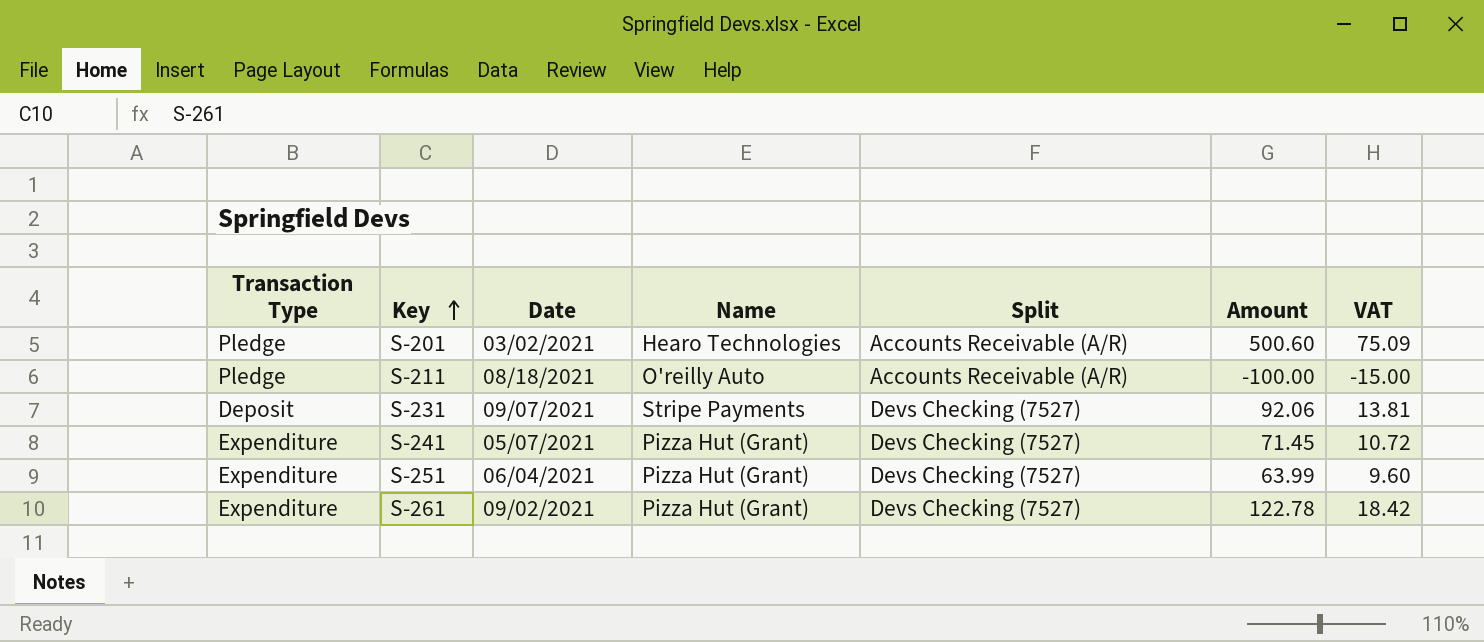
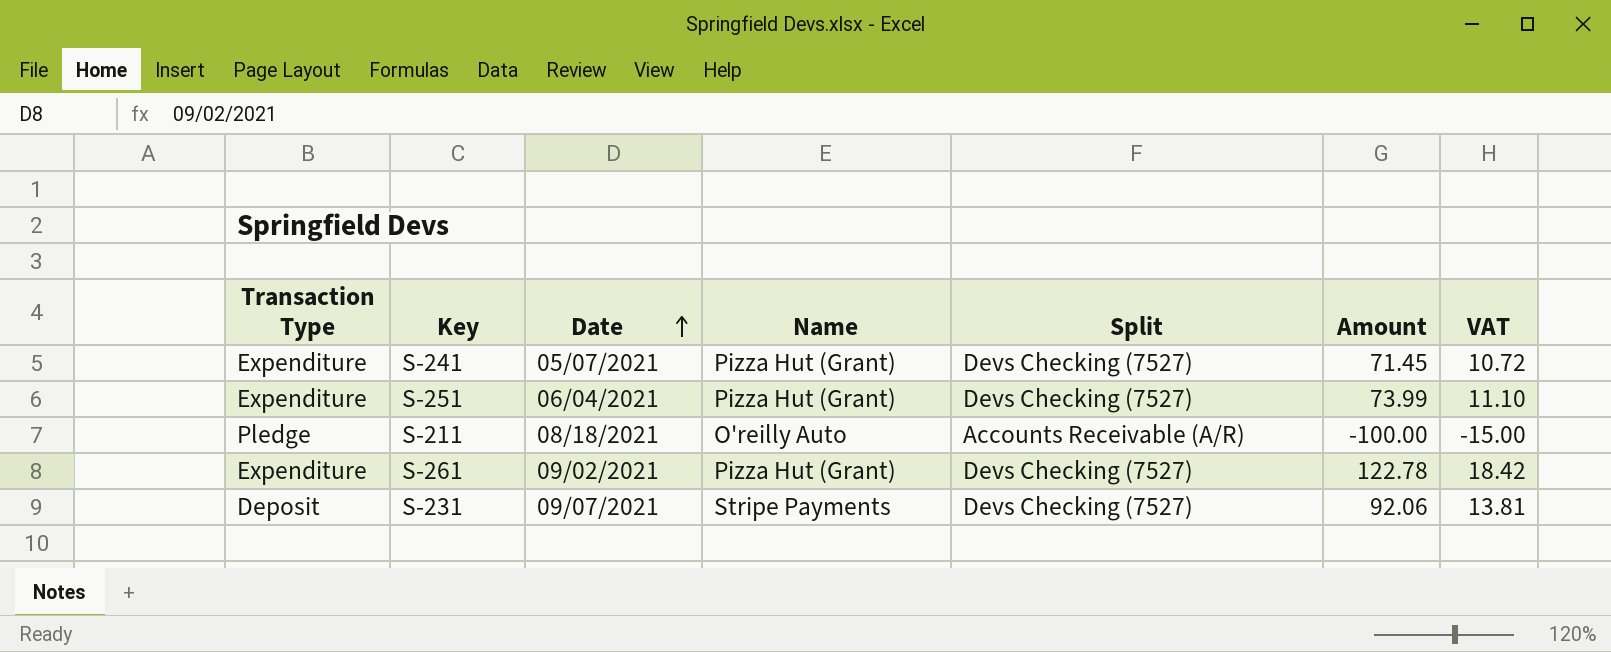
row order: Key ascending -> Date ascending
row S-201: Pledge | 03/02/2021 | Hearo Technologies | Accounts Receivable (A/R) | 500.60 | 75.09 -> none
S-251 | Amount: 63.99 -> 73.99
S-251 | VAT: 9.60 -> 11.10

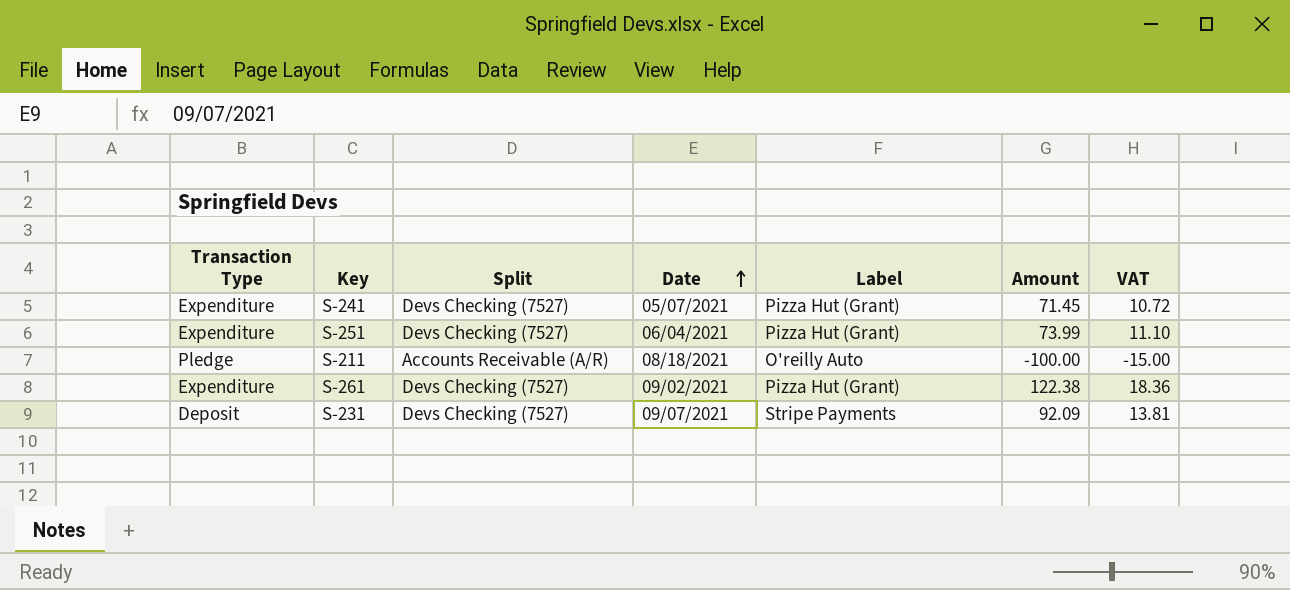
column Split | position: 5 -> 3
column name: Name -> Label
S-261 | Amount: 122.78 -> 122.38
S-261 | VAT: 18.42 -> 18.36
S-231 | Amount: 92.06 -> 92.09

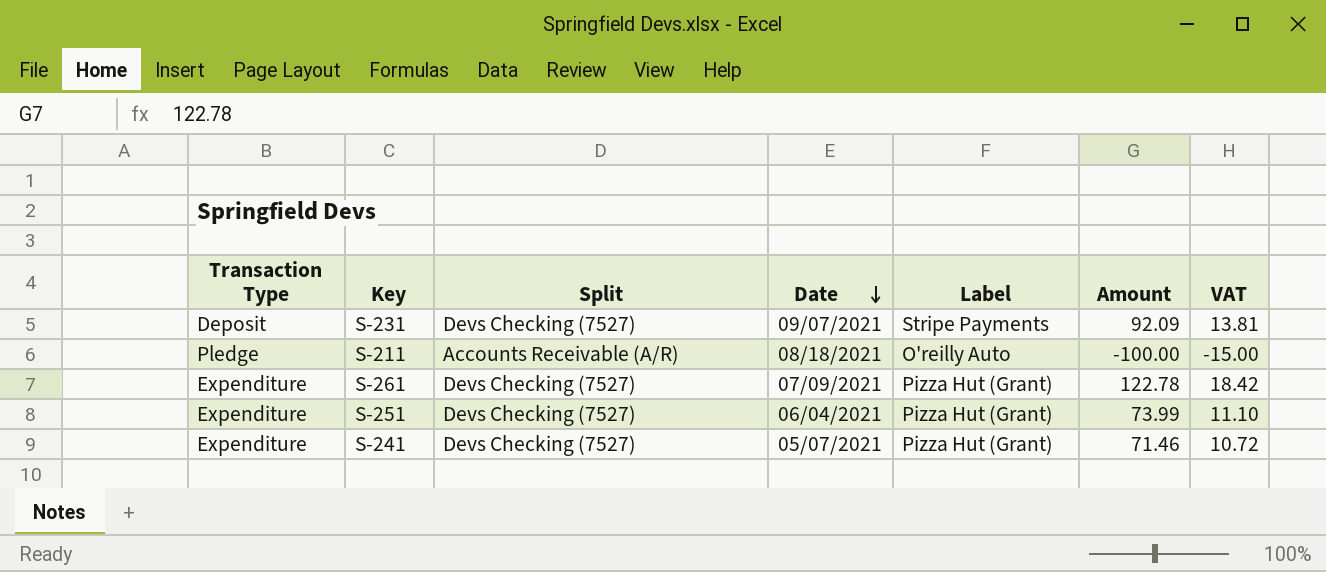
row order: Date ascending -> Date descending
S-261 | Date: 09/02/2021 -> 07/09/2021
S-261 | Amount: 122.38 -> 122.78
S-261 | VAT: 18.36 -> 18.42
S-241 | Amount: 71.45 -> 71.46

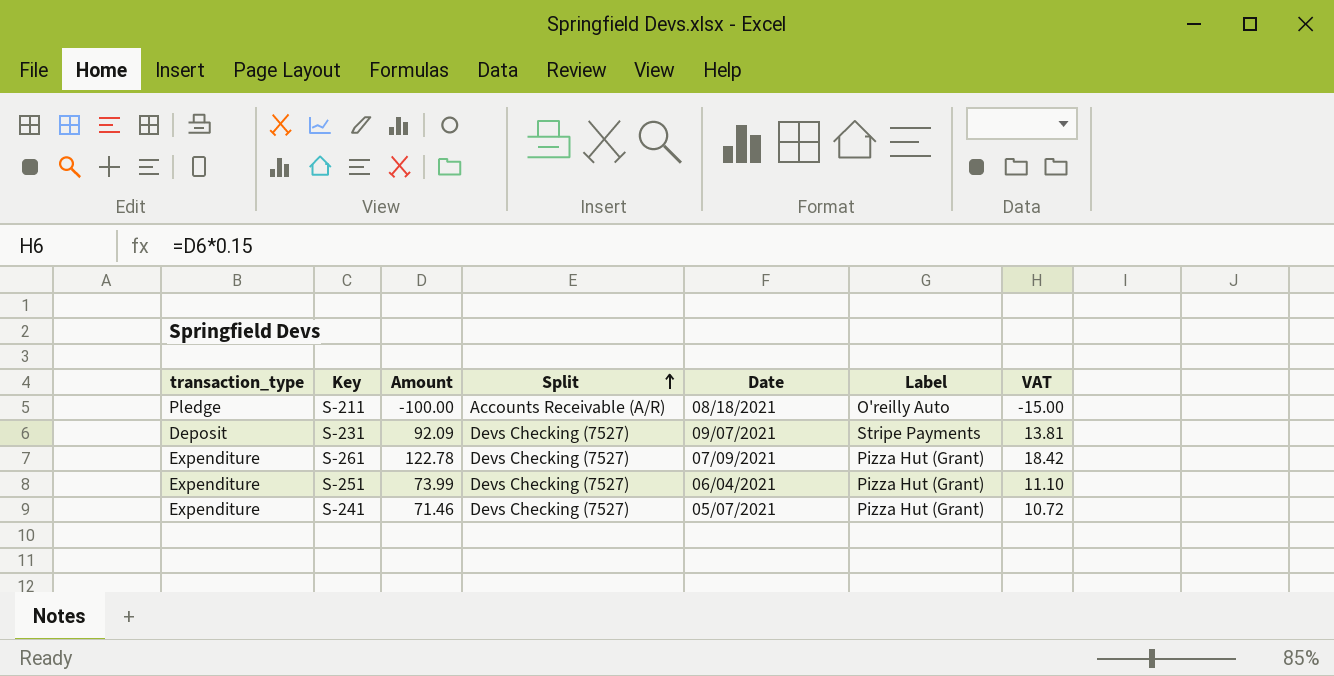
row order: Date descending -> Split ascending
column name: Transaction Type -> transaction_type
column Amount | position: 6 -> 3

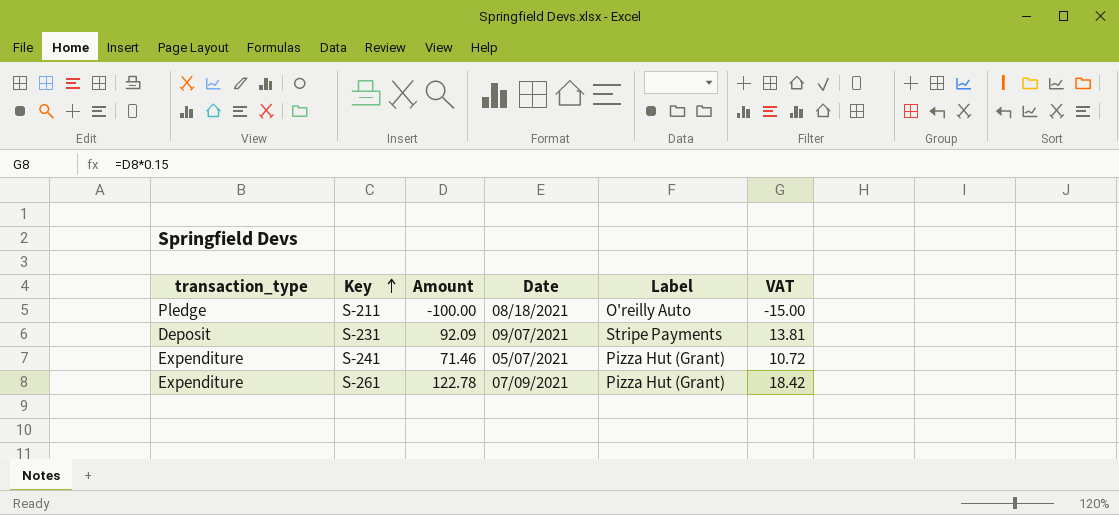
row order: Split ascending -> Key ascending
column Split | position: 4 -> none
row S-251: Expenditure | 73.99 | Devs Checking (7527) | 06/04/2021 | Pizza Hut (Grant) | 11.10 -> none

